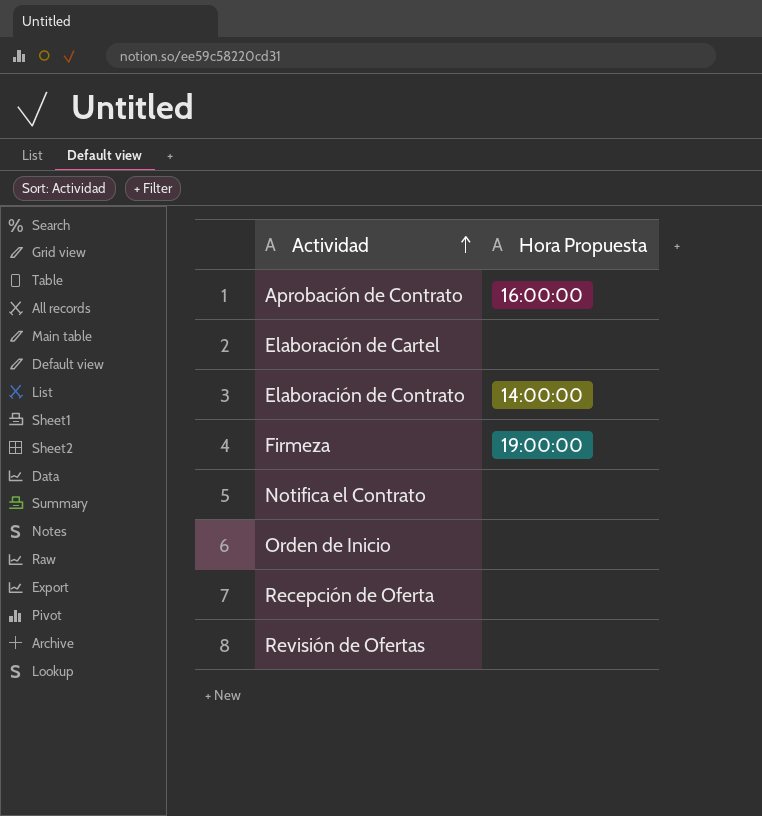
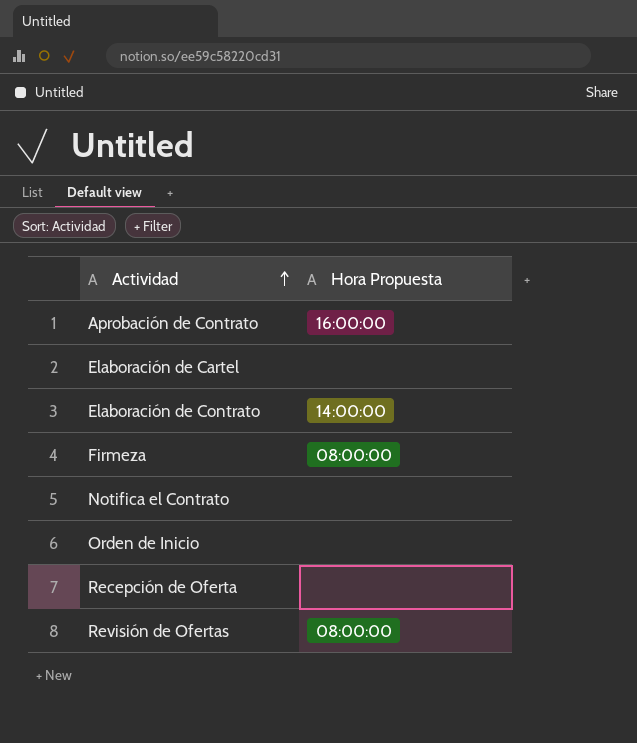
Firmeza | Hora Propuesta: 19:00:00 -> 08:00:00
Revisión de Ofertas | Hora Propuesta: none -> 08:00:00

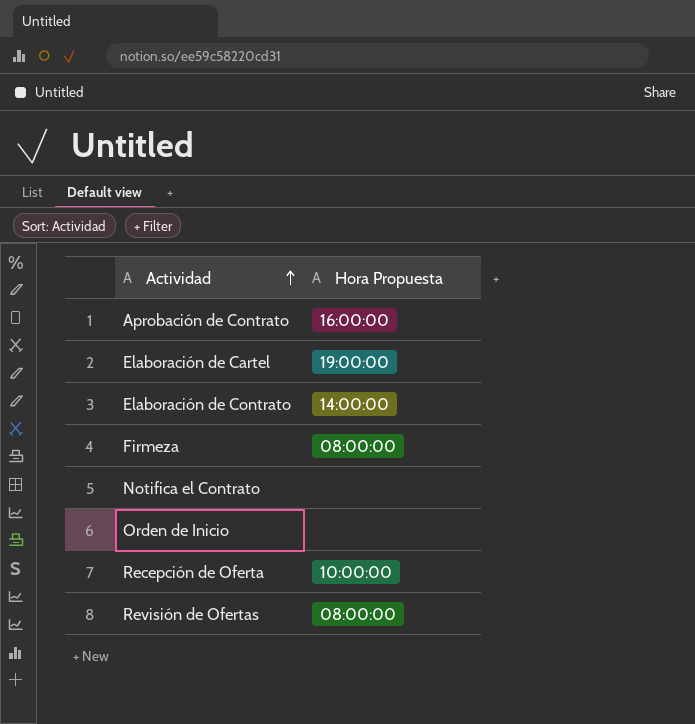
Elaboración de Cartel | Hora Propuesta: none -> 19:00:00
Recepción de Oferta | Hora Propuesta: none -> 10:00:00

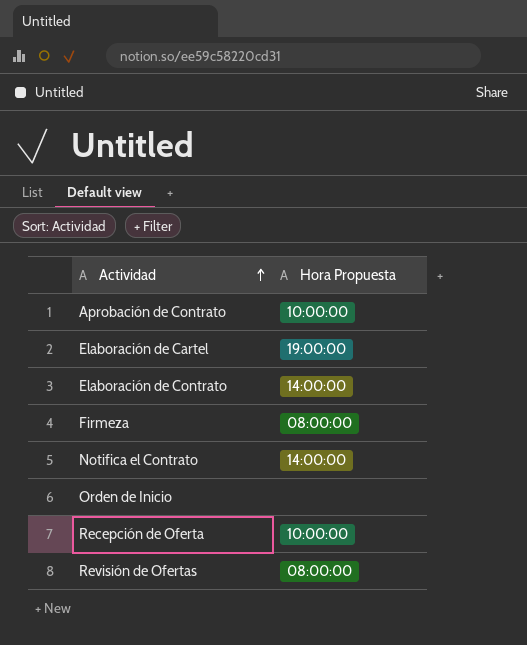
Aprobación de Contrato | Hora Propuesta: 16:00:00 -> 10:00:00
Notifica el Contrato | Hora Propuesta: none -> 14:00:00

